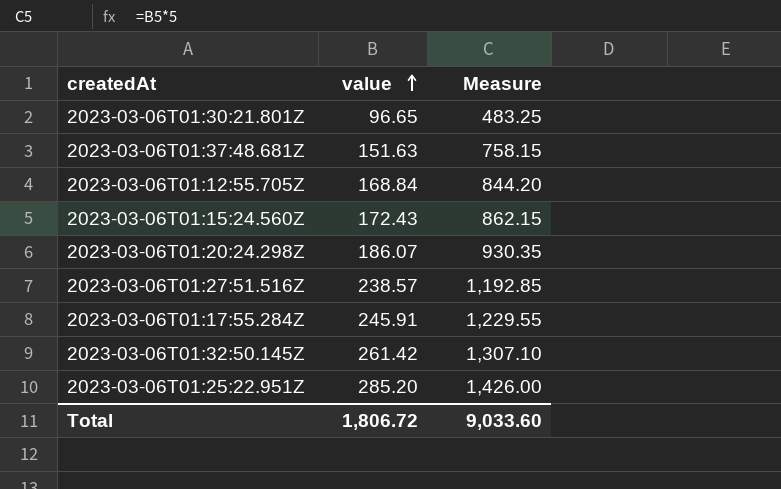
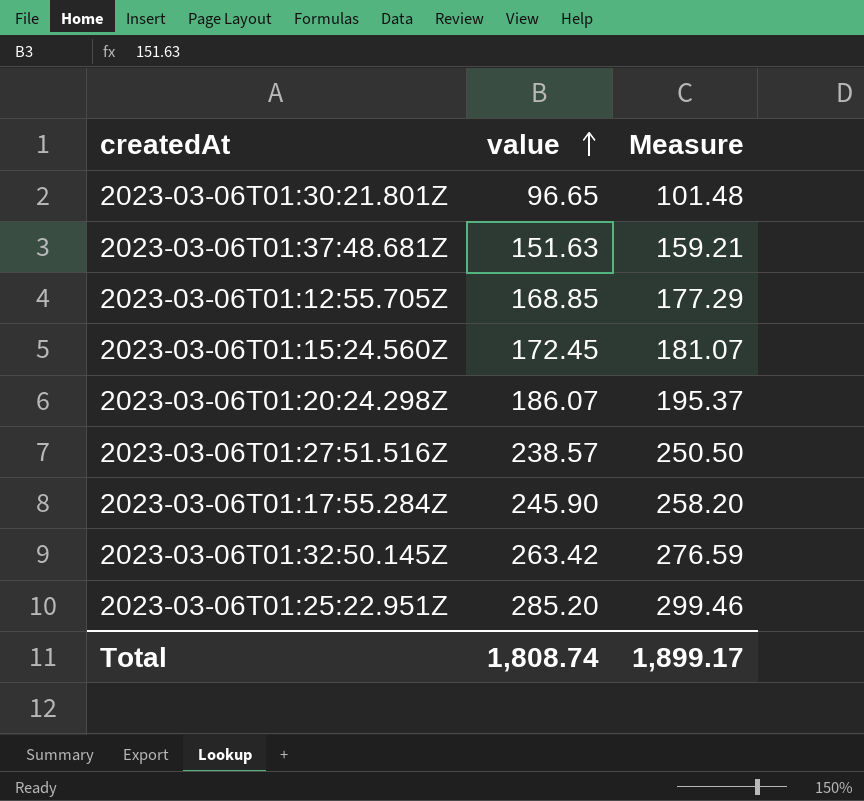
column Measure | formula: [value] * 5 -> [value] * 1.05
2023-03-06T01:12:55.705Z | value: 168.84 -> 168.85
2023-03-06T01:15:24.560Z | value: 172.43 -> 172.45
2023-03-06T01:17:55.284Z | value: 245.91 -> 245.90
2023-03-06T01:32:50.145Z | value: 261.42 -> 263.42
Total | value: 1,806.72 -> 1,808.74
Total | Measure: 9,033.60 -> 1,899.17

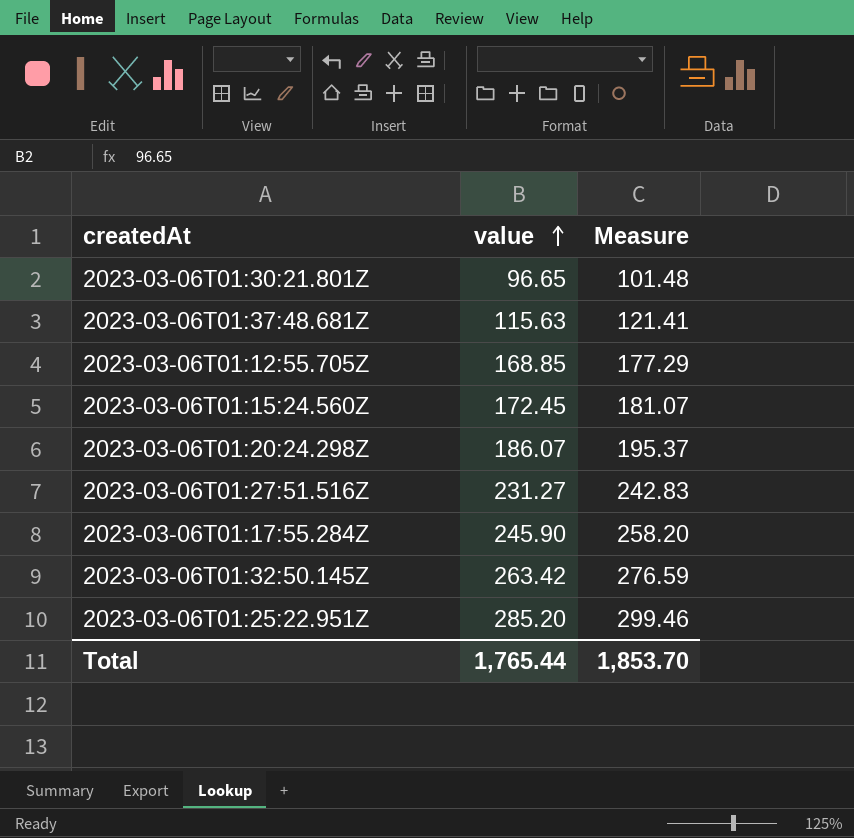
2023-03-06T01:37:48.681Z | value: 151.63 -> 115.63
2023-03-06T01:37:48.681Z | Measure: 159.21 -> 121.41
2023-03-06T01:27:51.516Z | value: 238.57 -> 231.27
2023-03-06T01:27:51.516Z | Measure: 250.50 -> 242.83
Total | value: 1,808.74 -> 1,765.44
Total | Measure: 1,899.17 -> 1,853.70

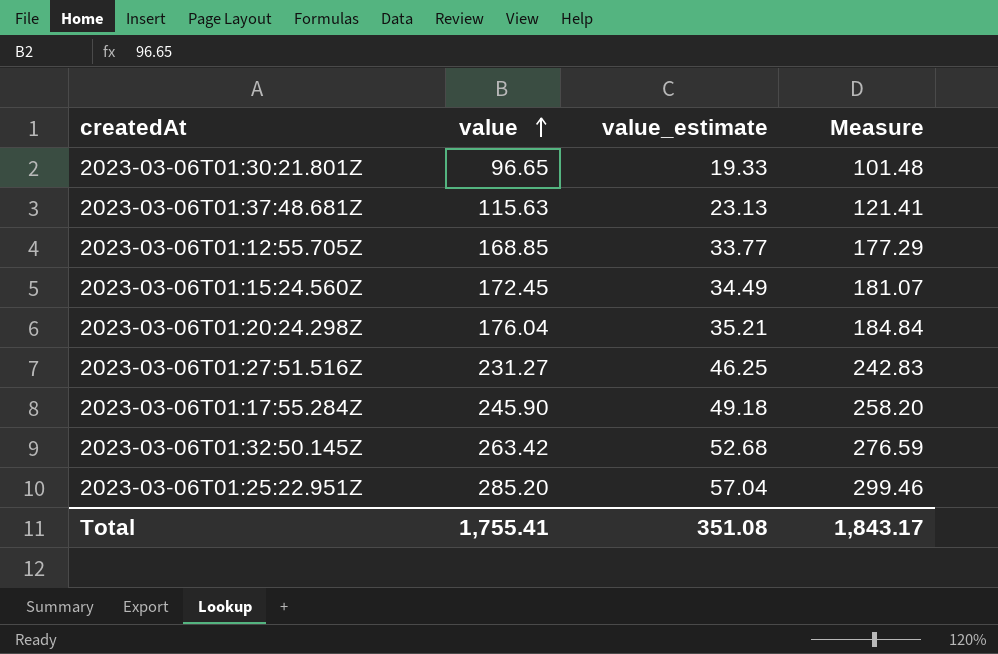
column value_estimate | formula: none -> [value] * 0.2
2023-03-06T01:20:24.298Z | value: 186.07 -> 176.04
2023-03-06T01:20:24.298Z | Measure: 195.37 -> 184.84
Total | value: 1,765.44 -> 1,755.41
Total | Measure: 1,853.70 -> 1,843.17

